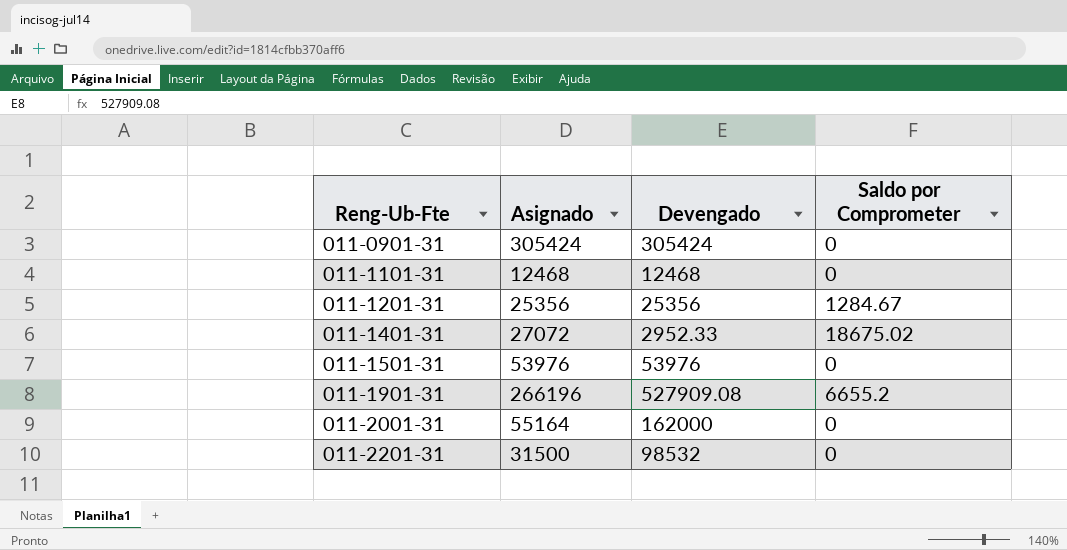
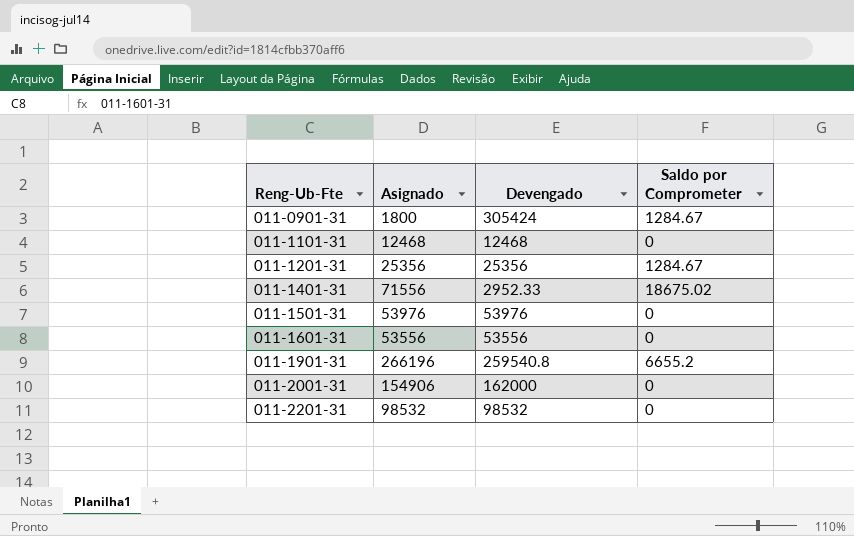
011-0901-31 | Asignado: 305424 -> 1800
011-0901-31 | Saldo por Comprometer: 0 -> 1284.67
011-1401-31 | Asignado: 27072 -> 71556
row 011-1601-31: none -> 53556 | 53556 | 0
011-1901-31 | Devengado: 527909.08 -> 259540.8
011-2001-31 | Asignado: 55164 -> 154906
011-2201-31 | Asignado: 31500 -> 98532

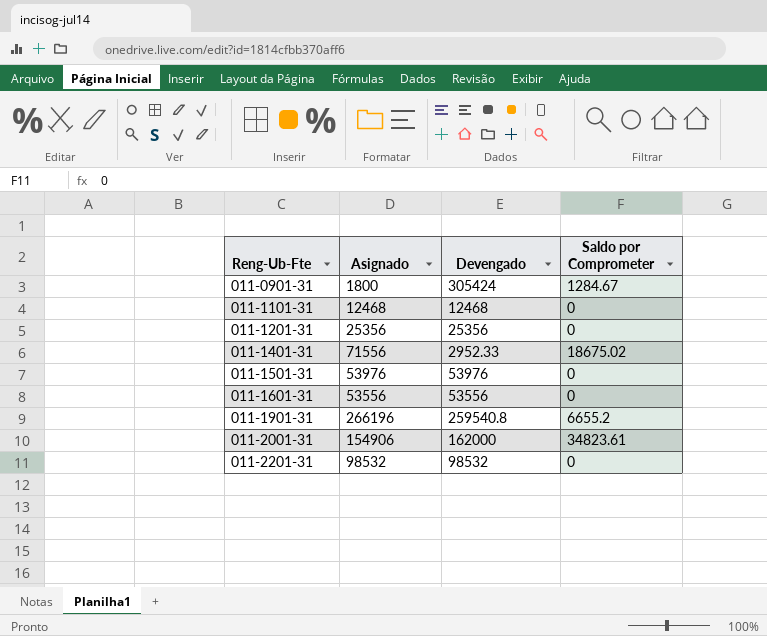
011-1201-31 | Saldo por Comprometer: 1284.67 -> 0
011-2001-31 | Saldo por Comprometer: 0 -> 34823.61

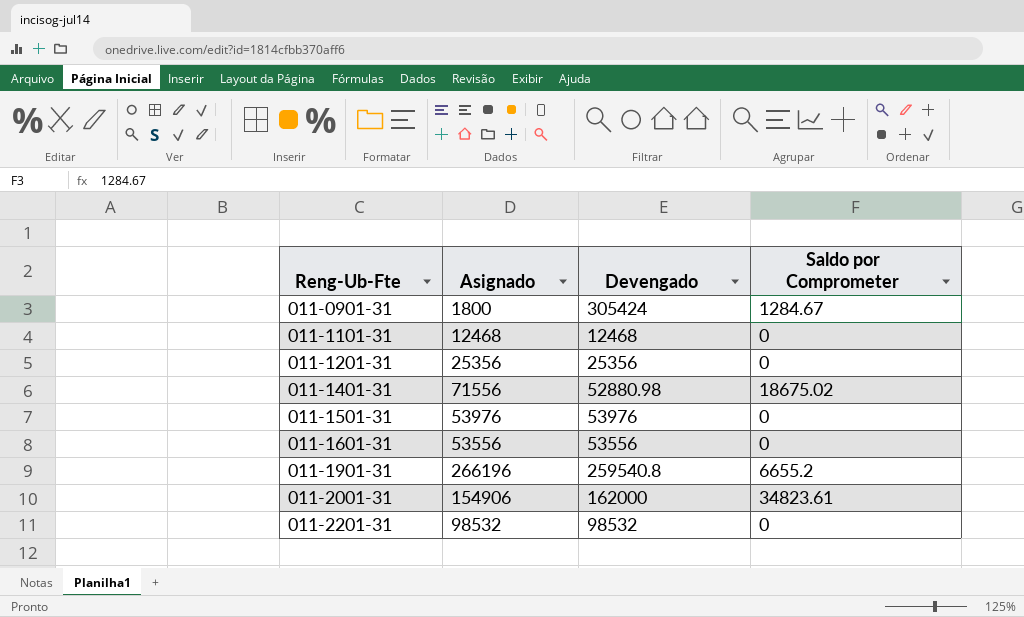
011-1401-31 | Devengado: 2952.33 -> 52880.98

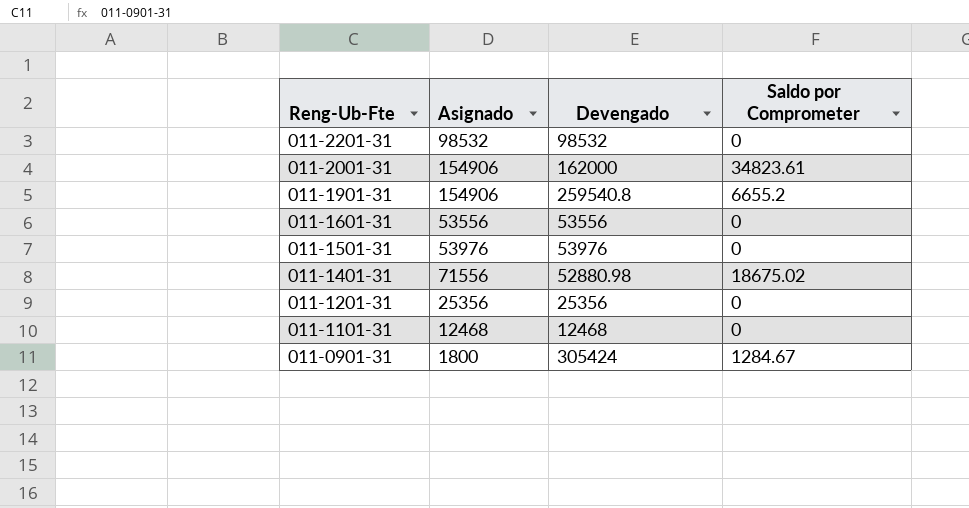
row order: Reng-Ub-Fte ascending -> Reng-Ub-Fte descending
011-1901-31 | Asignado: 266196 -> 154906

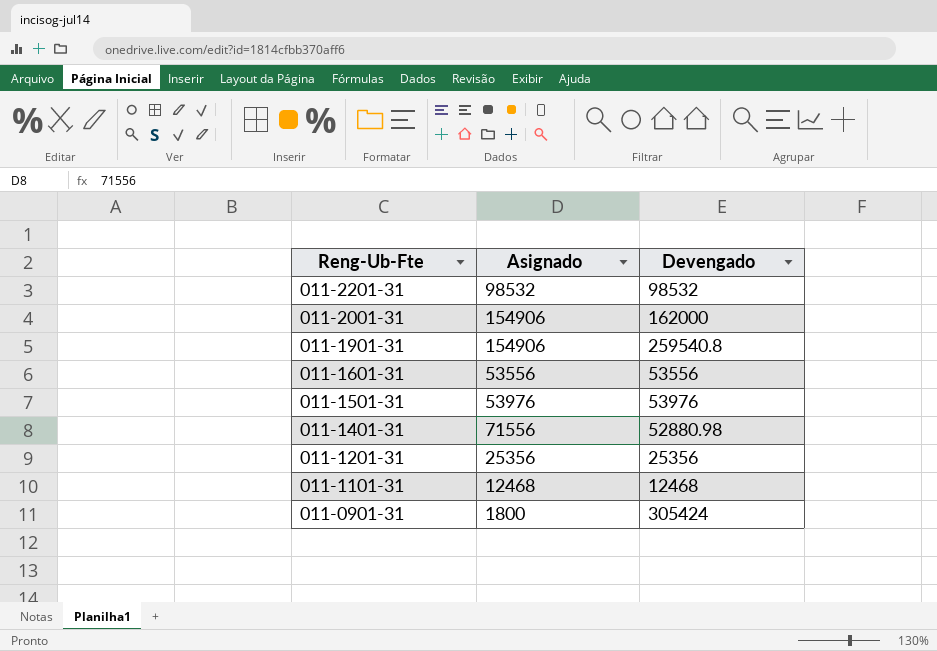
column Saldo por Comprometer | position: 4 -> none

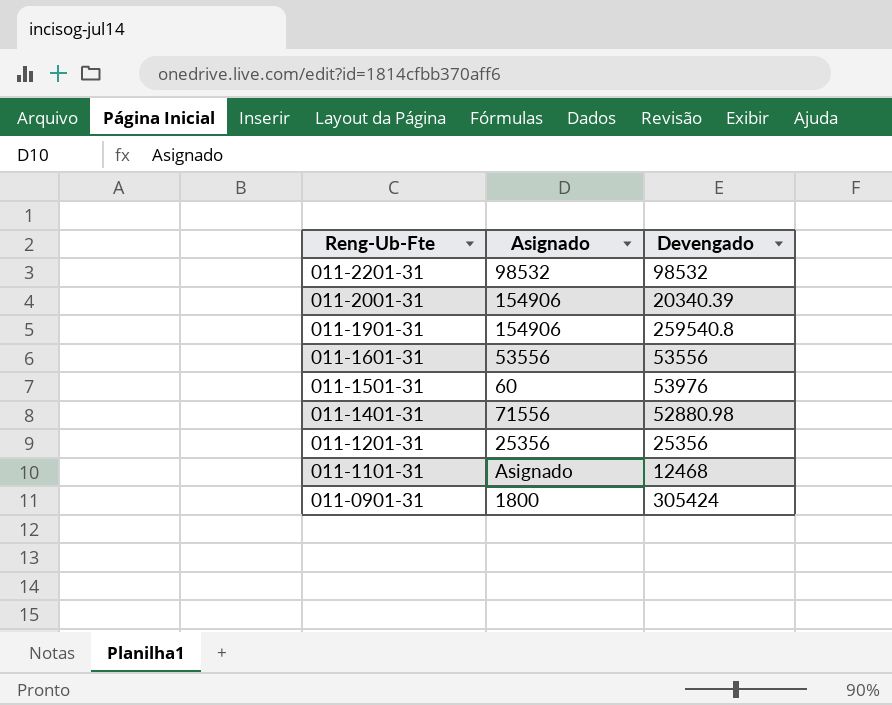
011-2001-31 | Devengado: 162000 -> 20340.39
011-1501-31 | Asignado: 53976 -> 60
011-1101-31 | Asignado: 12468 -> Asignado

